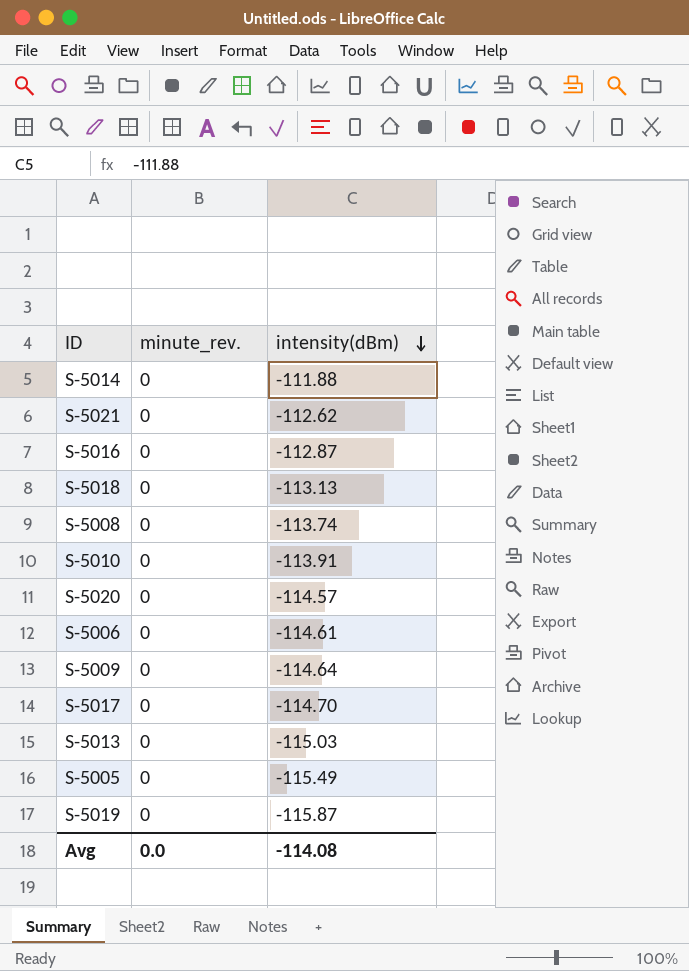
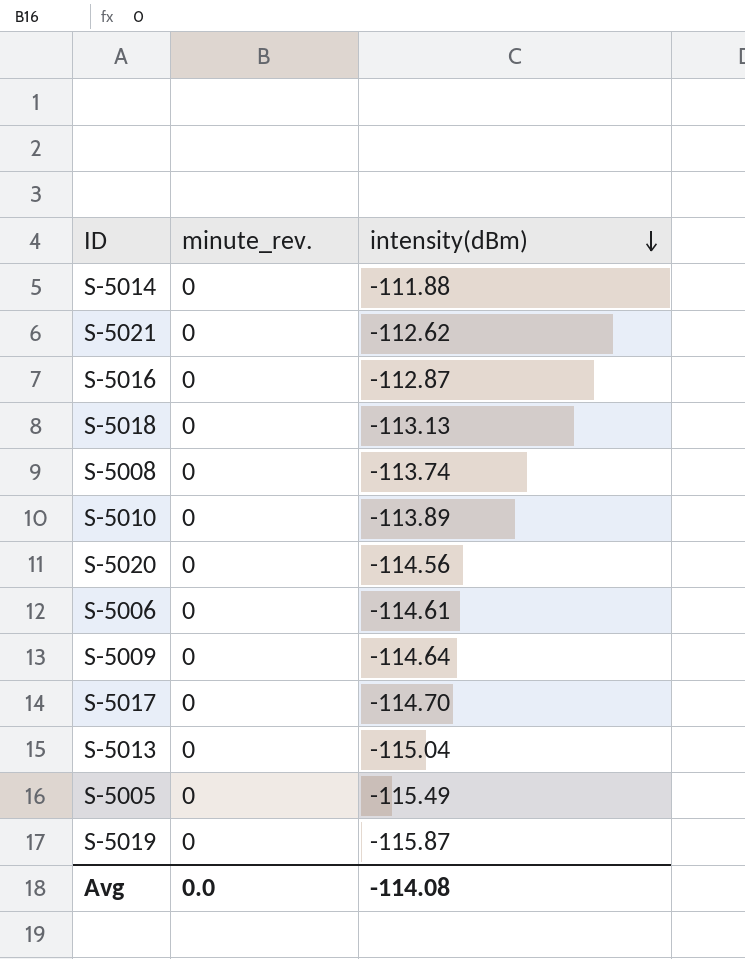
S-5010 | intensity(dBm): -113.91 -> -113.89
S-5020 | intensity(dBm): -114.57 -> -114.56
S-5013 | intensity(dBm): -115.03 -> -115.04

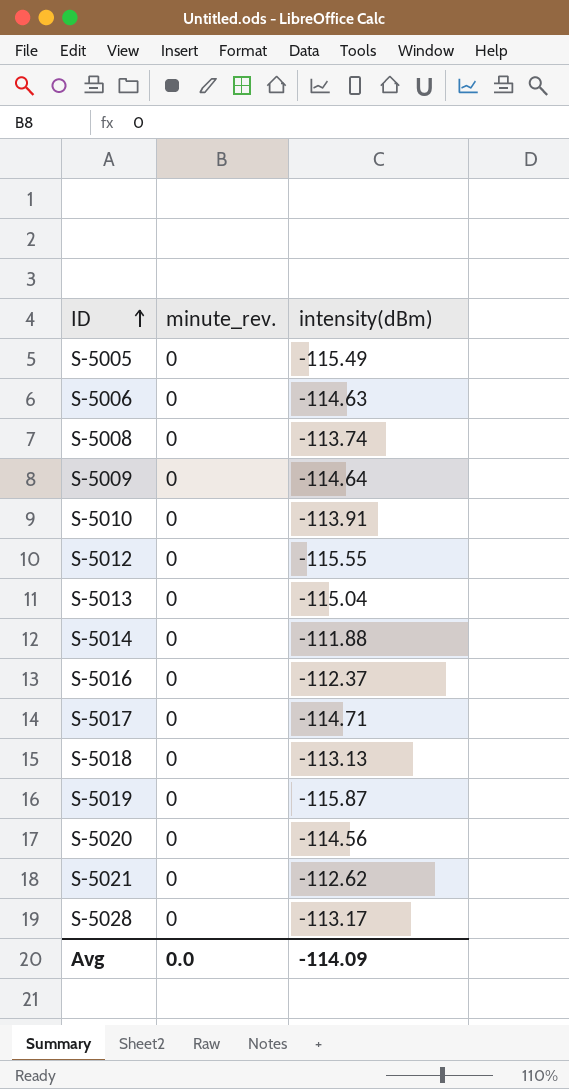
row order: intensity(dBm) descending -> ID ascending
S-5006 | intensity(dBm): -114.61 -> -114.63
S-5010 | intensity(dBm): -113.89 -> -113.91
row S-5012: none -> 0 | -115.55
S-5016 | intensity(dBm): -112.87 -> -112.37
S-5017 | intensity(dBm): -114.70 -> -114.71
row S-5028: none -> 0 | -113.17
Avg | intensity(dBm): -114.08 -> -114.09

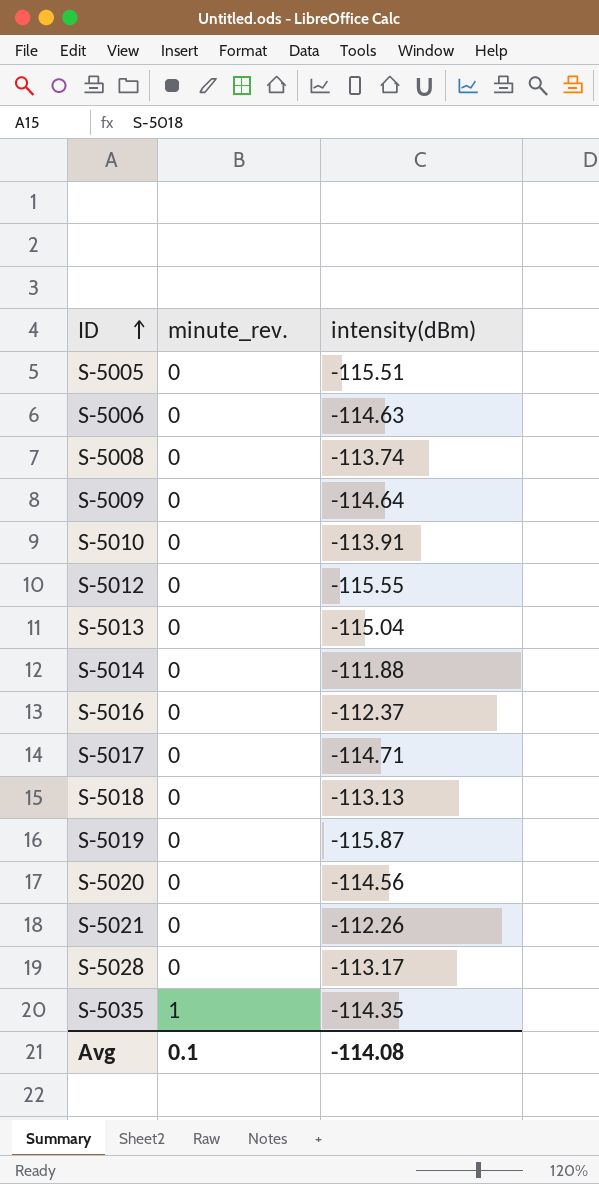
S-5005 | intensity(dBm): -115.49 -> -115.51
S-5021 | intensity(dBm): -112.62 -> -112.26
row S-5035: none -> 1 | -114.35
Avg | minute_rev.: 0.0 -> 0.1
Avg | intensity(dBm): -114.09 -> -114.08

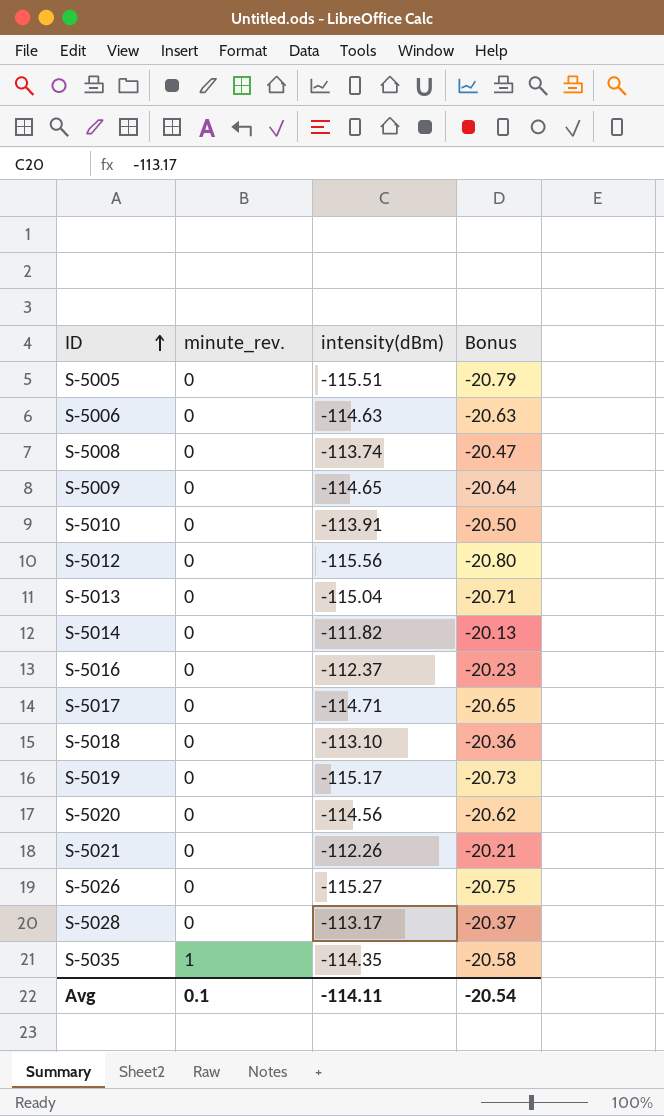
column Bonus | formula: none -> [intensity(dBm)] * 0.18
S-5009 | intensity(dBm): -114.64 -> -114.65
S-5012 | intensity(dBm): -115.55 -> -115.56
S-5014 | intensity(dBm): -111.88 -> -111.82
S-5018 | intensity(dBm): -113.13 -> -113.10
S-5019 | intensity(dBm): -115.87 -> -115.17
row S-5026: none -> 0 | -115.27 | -20.75
Avg | intensity(dBm): -114.08 -> -114.11

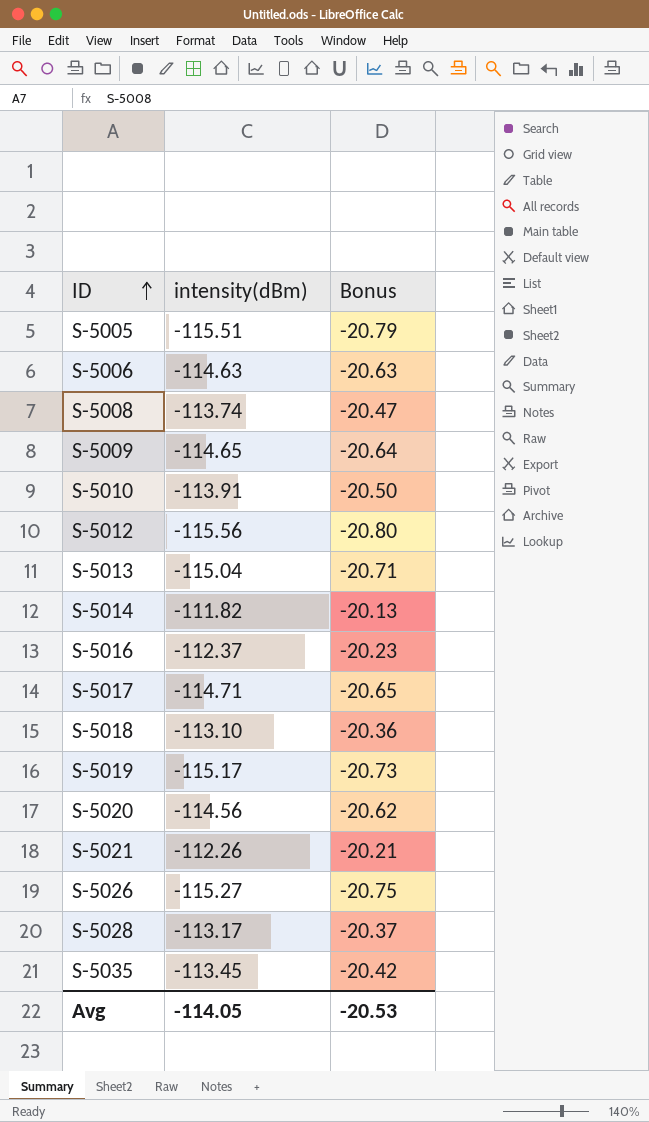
column minute_rev. | position: 2 -> none
S-5035 | intensity(dBm): -114.35 -> -113.45
S-5035 | Bonus: -20.58 -> -20.42
Avg | intensity(dBm): -114.11 -> -114.05
Avg | Bonus: -20.54 -> -20.53

